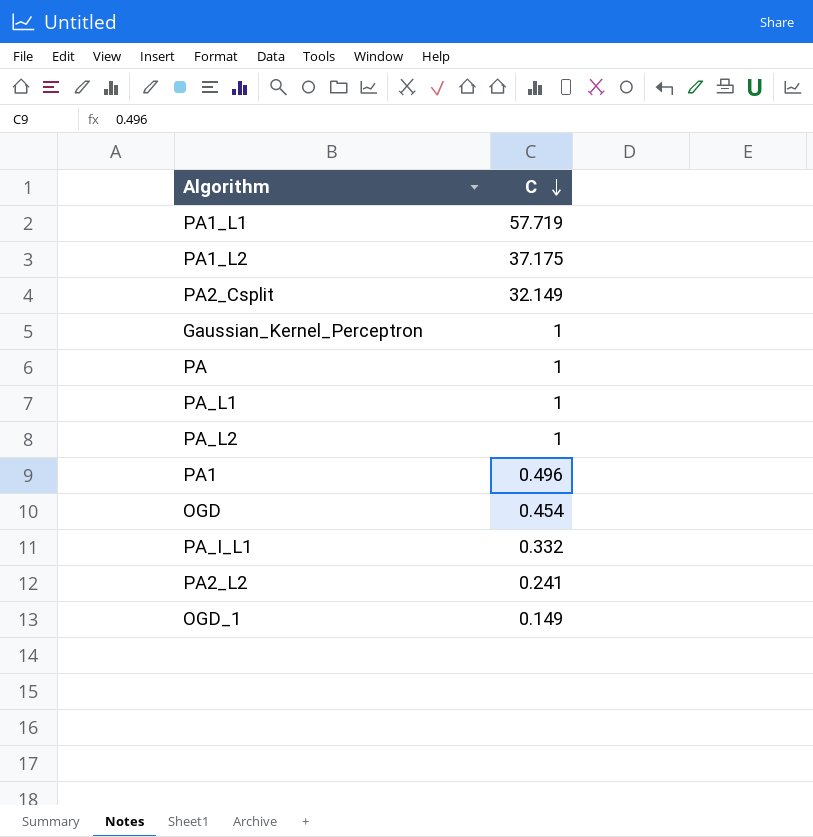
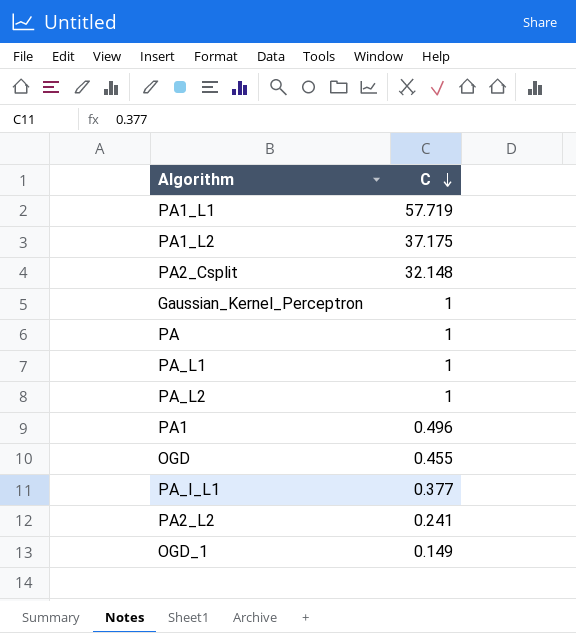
PA2_Csplit | C: 32.149 -> 32.148
OGD | C: 0.454 -> 0.455
PA_I_L1 | C: 0.332 -> 0.377

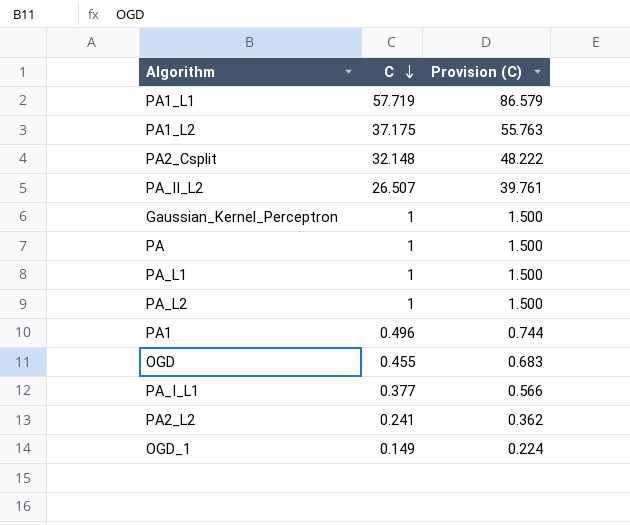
column Provision (C) | formula: none -> [C] * 1.5
row PA_II_L2: none -> 26.507 | 39.761

